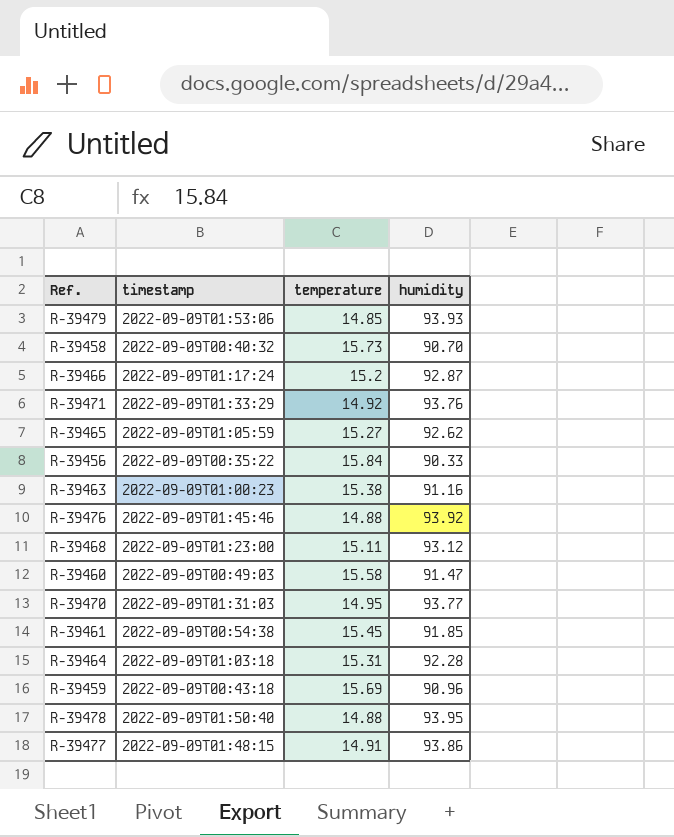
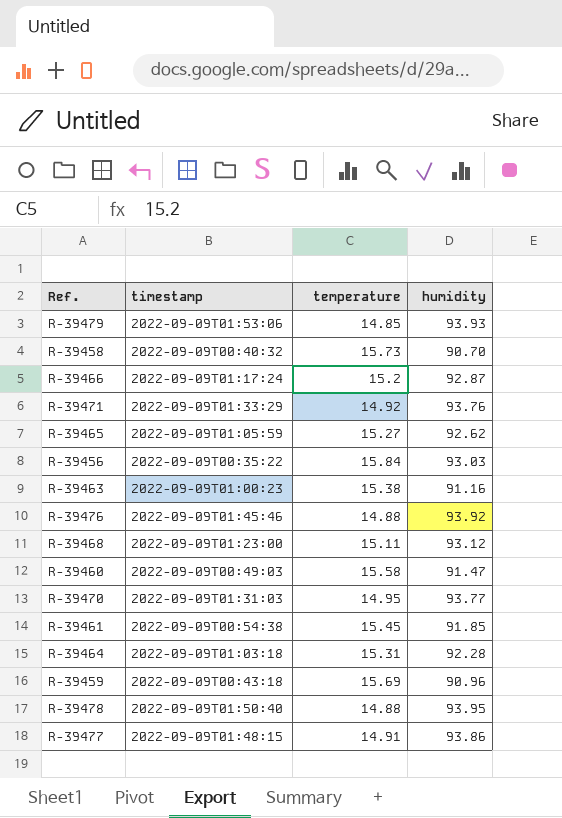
R-39456 | humidity: 90.33 -> 93.03

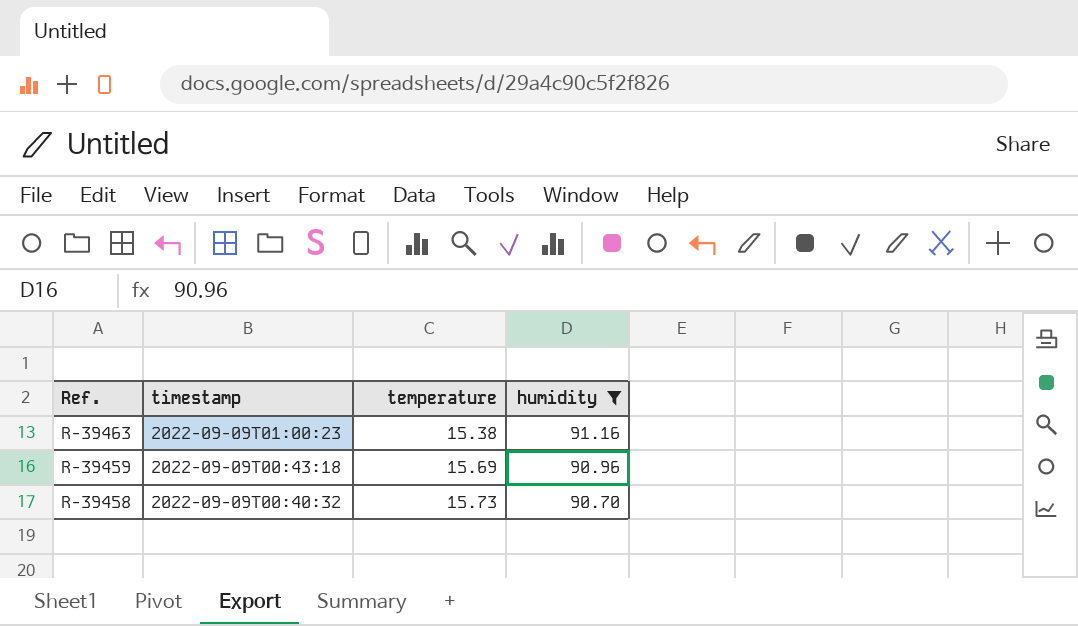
filter: none -> humidity <= 91.16
row order: none -> Ref. descending

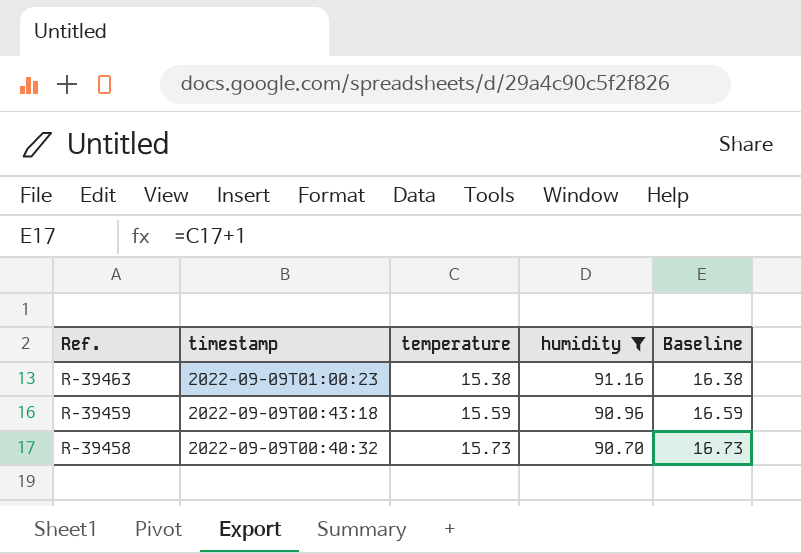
column Baseline | formula: none -> [temperature] + 1
R-39459 | temperature: 15.69 -> 15.59

